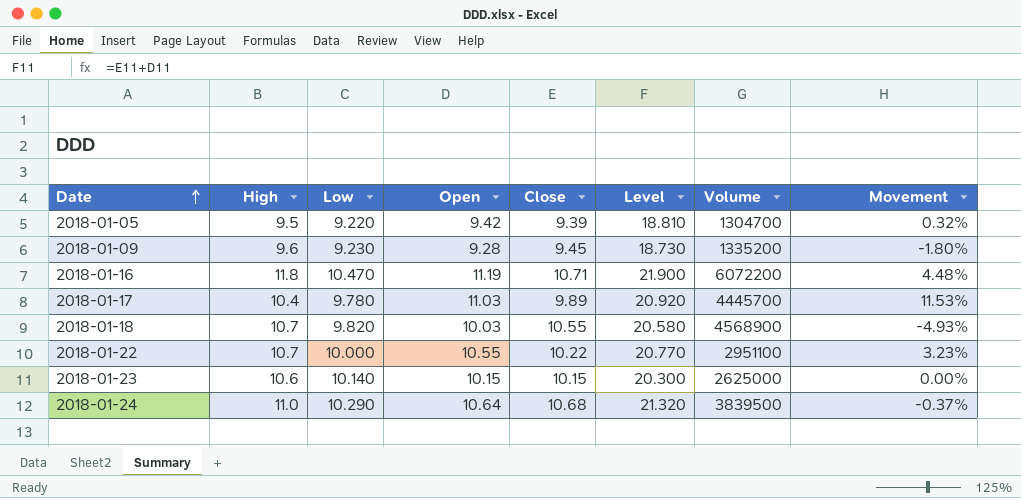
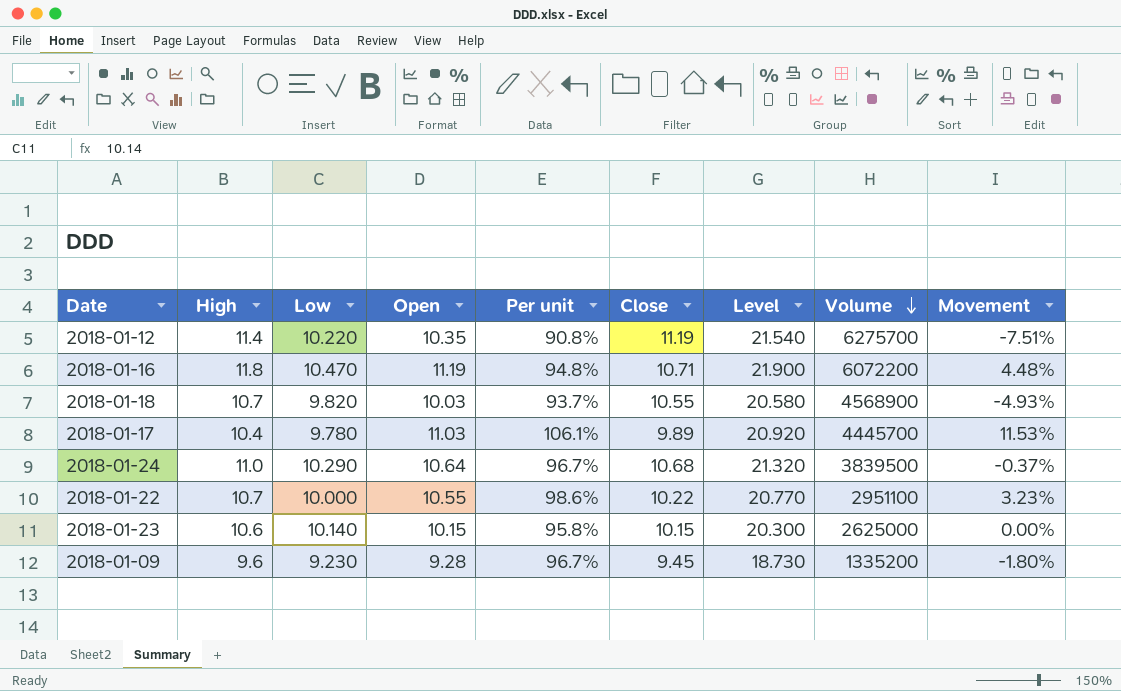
row order: Date ascending -> Volume descending
column Per unit | formula: none -> [Open] / [High]
row 2018-01-05: 9.5 | 9.220 | 9.42 | 9.39 | 18.810 | 1304700 | 0.32% -> none
row 2018-01-12: none -> 11.4 | 10.220 | 10.35 | 90.8% | 11.19 | 21.540 | 6275700 | -7.51%

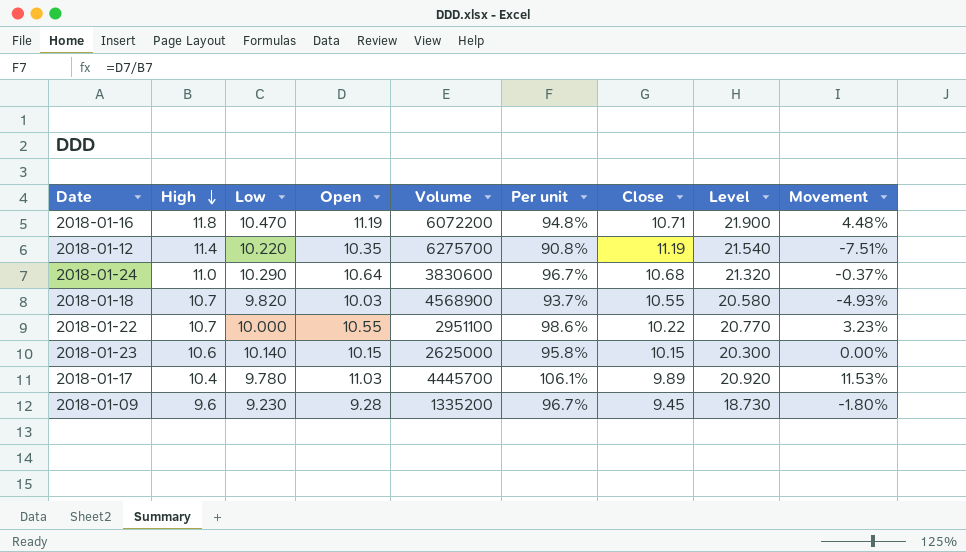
row order: Volume descending -> High descending
column Volume | position: 8 -> 5
2018-01-24 | Volume: 3839500 -> 3830600

